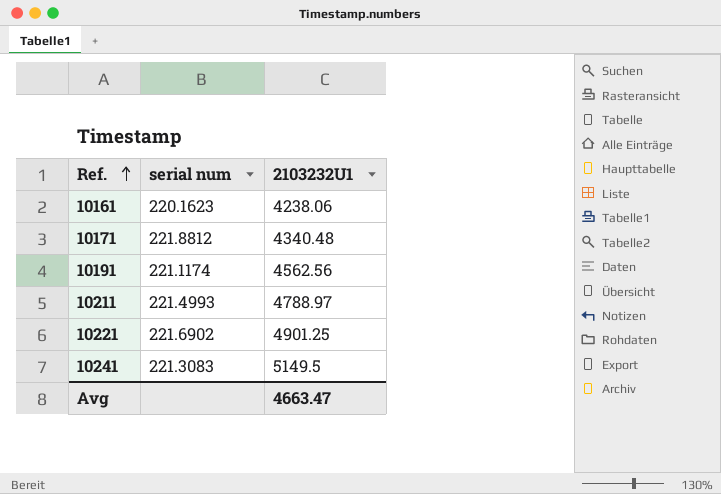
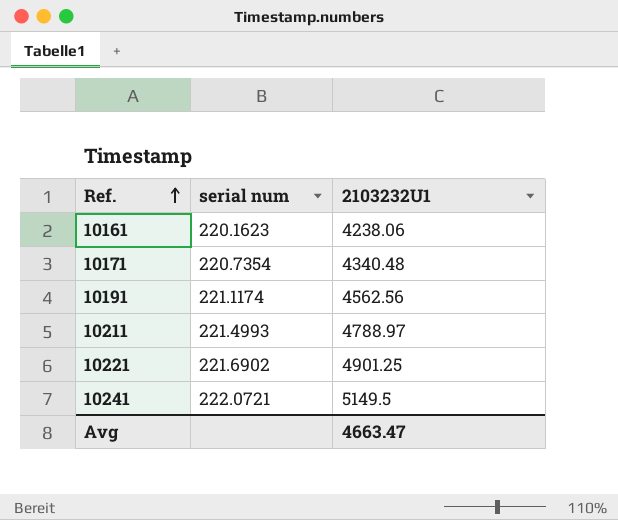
10171 | serial num: 221.8812 -> 220.7354
10241 | serial num: 221.3083 -> 222.0721

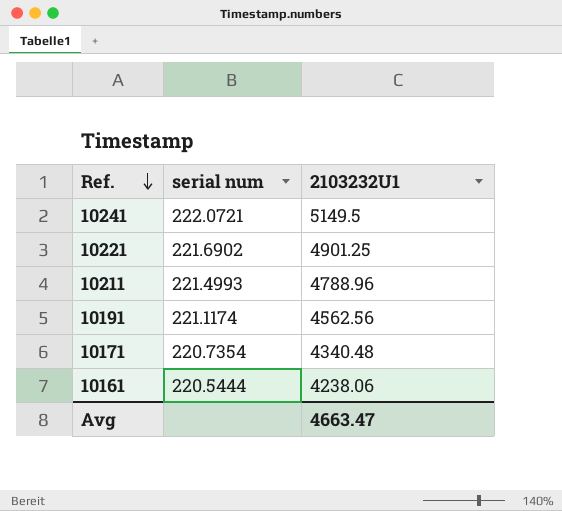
row order: Ref. ascending -> Ref. descending
10211 | 2103232U1: 4788.97 -> 4788.96
10161 | serial num: 220.1623 -> 220.5444

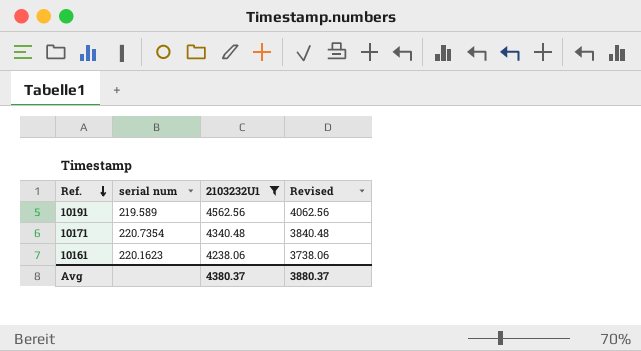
filter: none -> 2103232U1 <= 4562.56
column Revised | formula: none -> [2103232U1] - 500
10191 | serial num: 221.1174 -> 219.589
10161 | serial num: 220.5444 -> 220.1623
Avg | 2103232U1: 4663.47 -> 4380.37

